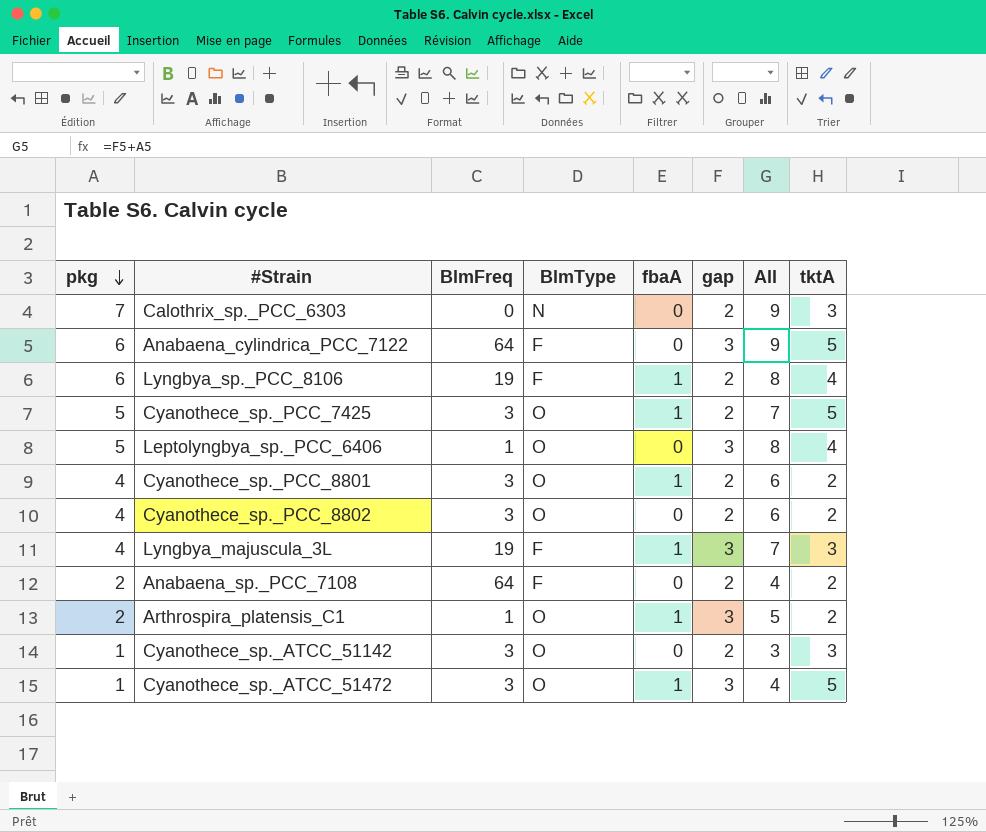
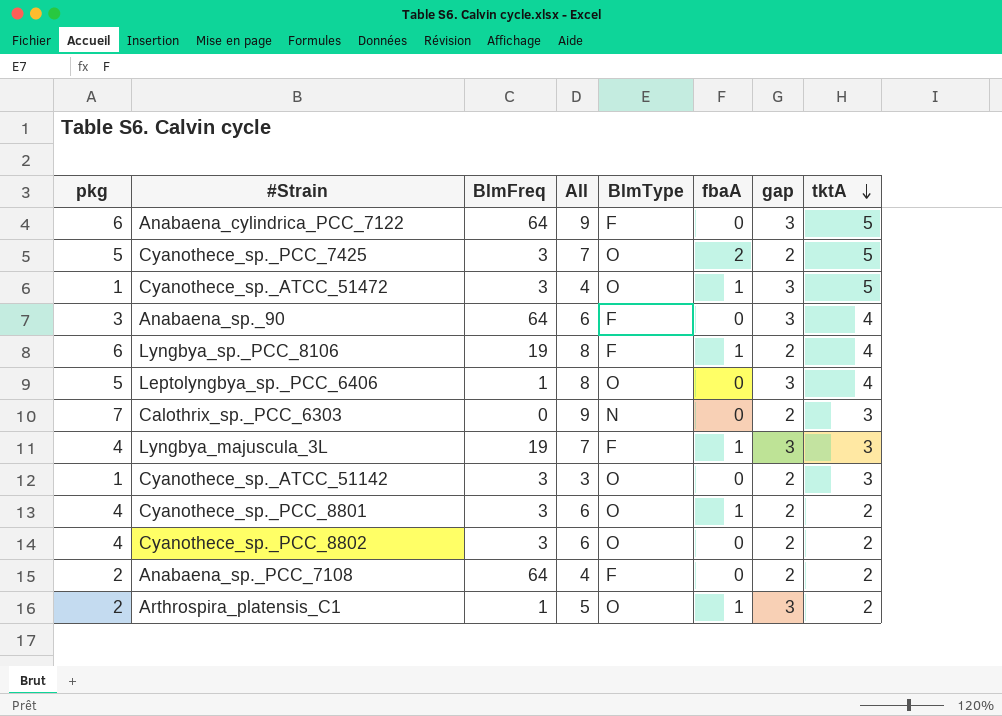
row order: pkg descending -> tktA descending
column All | position: 7 -> 4
Cyanothece_sp._PCC_7425 | fbaA: 1 -> 2
row Anabaena_sp._90: none -> 3 | 64 | 6 | F | 0 | 3 | 4

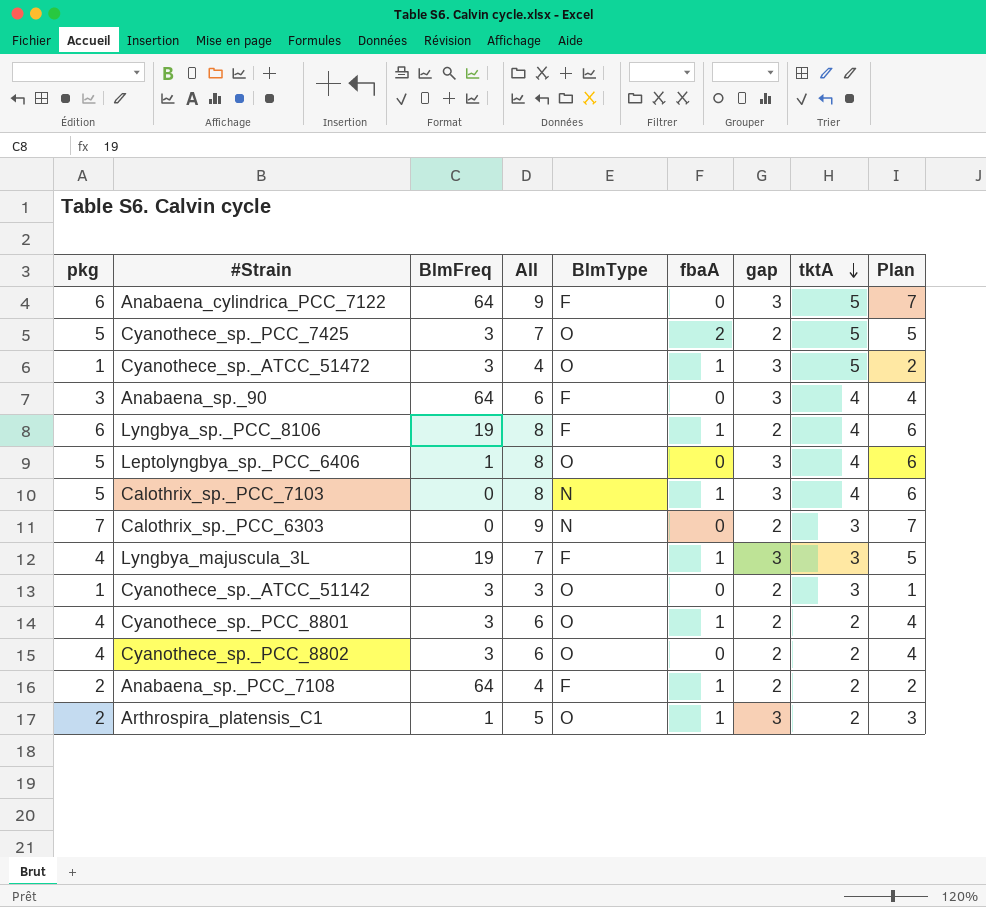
column Plan | formula: none -> [All] - 2
row Calothrix_sp._PCC_7103: none -> 5 | 0 | 8 | N | 1 | 3 | 4 | 6
Anabaena_sp._PCC_7108 | fbaA: 0 -> 1

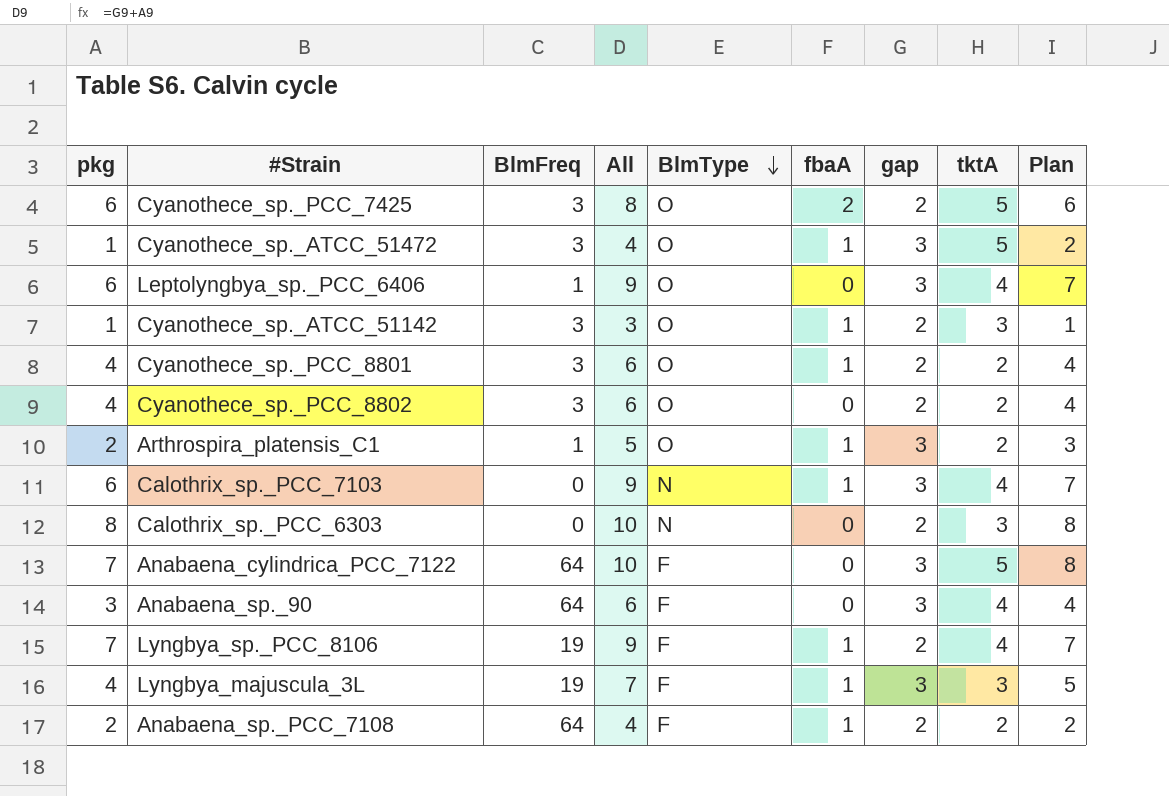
row order: tktA descending -> BlmType descending
Cyanothece_sp._PCC_7425 | pkg: 5 -> 6
Cyanothece_sp._PCC_7425 | All: 7 -> 8
Cyanothece_sp._PCC_7425 | Plan: 5 -> 6
Leptolyngbya_sp._PCC_6406 | pkg: 5 -> 6
Leptolyngbya_sp._PCC_6406 | All: 8 -> 9
Leptolyngbya_sp._PCC_6406 | Plan: 6 -> 7
Cyanothece_sp._ATCC_51142 | fbaA: 0 -> 1
Calothrix_sp._PCC_7103 | pkg: 5 -> 6
Calothrix_sp._PCC_7103 | All: 8 -> 9
Calothrix_sp._PCC_7103 | Plan: 6 -> 7
Calothrix_sp._PCC_6303 | pkg: 7 -> 8
Calothrix_sp._PCC_6303 | All: 9 -> 10
Calothrix_sp._PCC_6303 | Plan: 7 -> 8
Anabaena_cylindrica_PCC_7122 | pkg: 6 -> 7
Anabaena_cylindrica_PCC_7122 | All: 9 -> 10
Anabaena_cylindrica_PCC_7122 | Plan: 7 -> 8
Lyngbya_sp._PCC_8106 | pkg: 6 -> 7
Lyngbya_sp._PCC_8106 | All: 8 -> 9
Lyngbya_sp._PCC_8106 | Plan: 6 -> 7

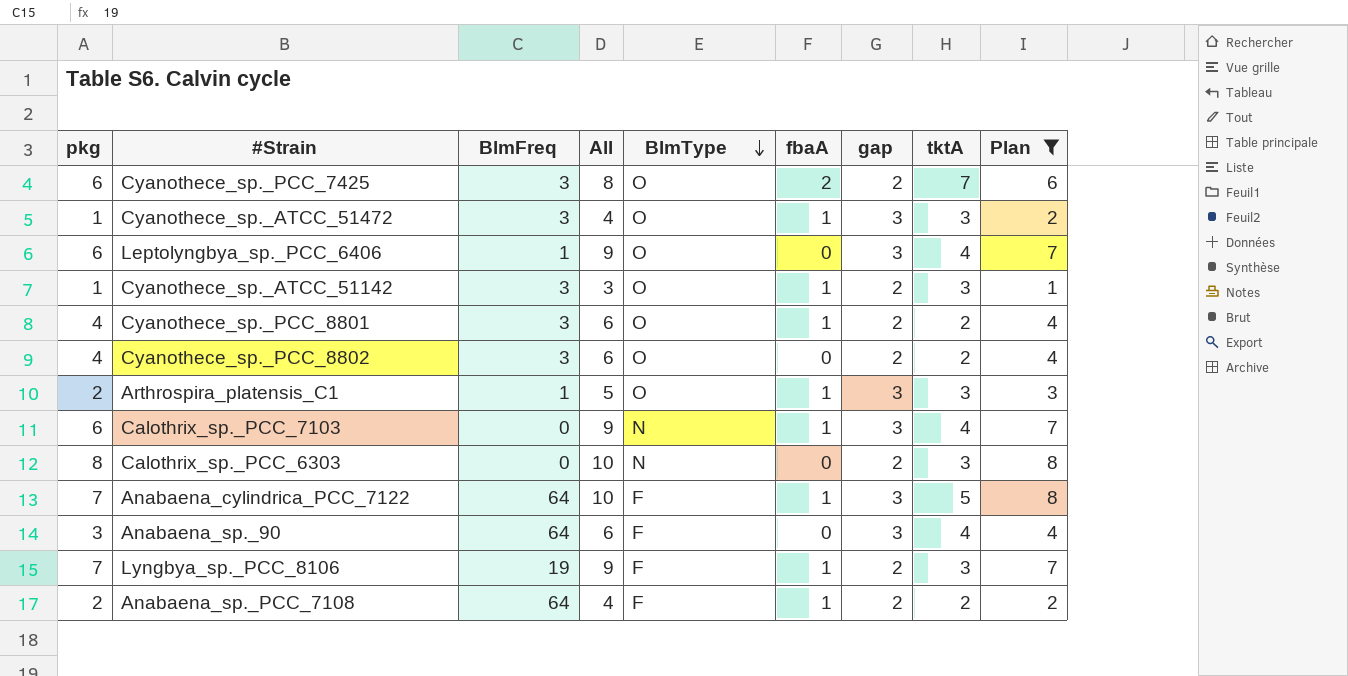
filter: none -> Plan != 5
Cyanothece_sp._PCC_7425 | tktA: 5 -> 7
Cyanothece_sp._ATCC_51472 | tktA: 5 -> 3
Arthrospira_platensis_C1 | tktA: 2 -> 3
Anabaena_cylindrica_PCC_7122 | fbaA: 0 -> 1
Lyngbya_sp._PCC_8106 | tktA: 4 -> 3

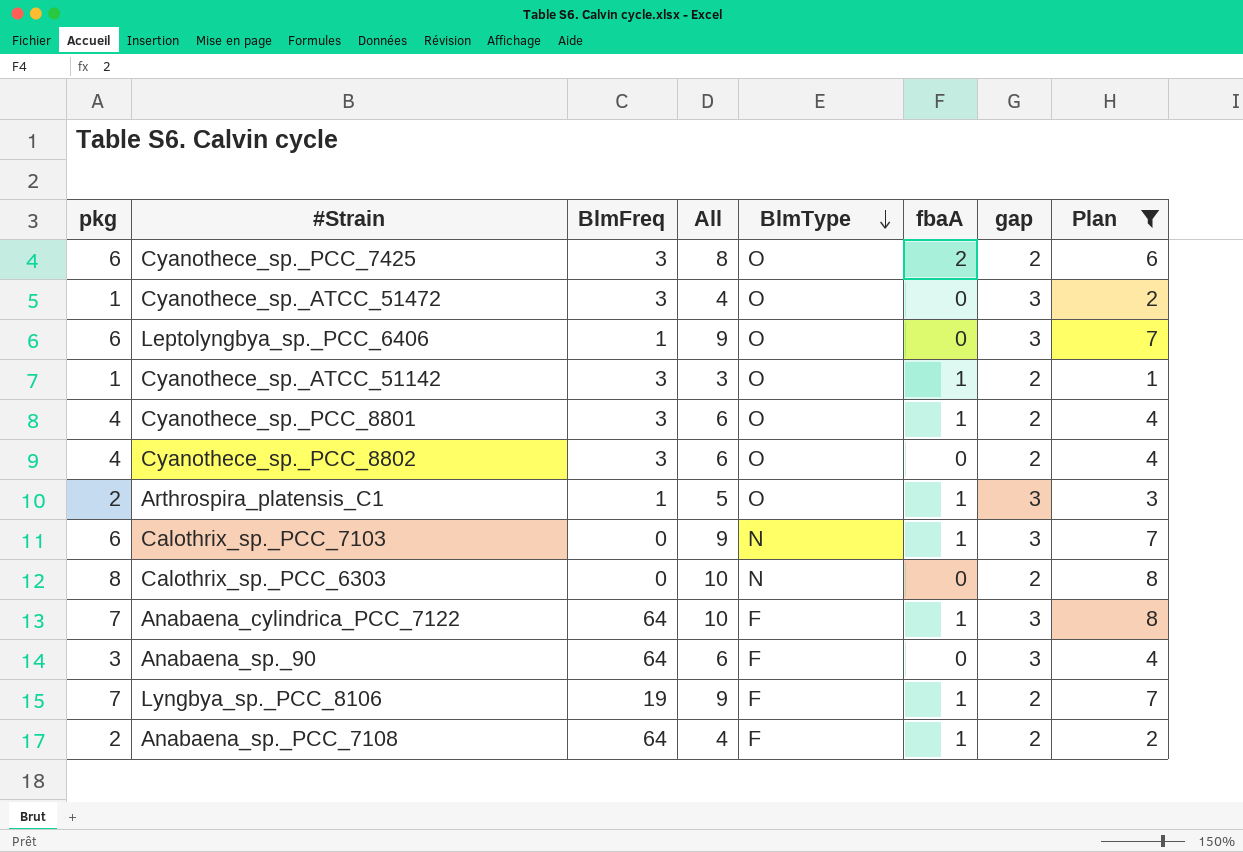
column tktA | position: 8 -> none
Cyanothece_sp._ATCC_51472 | fbaA: 1 -> 0

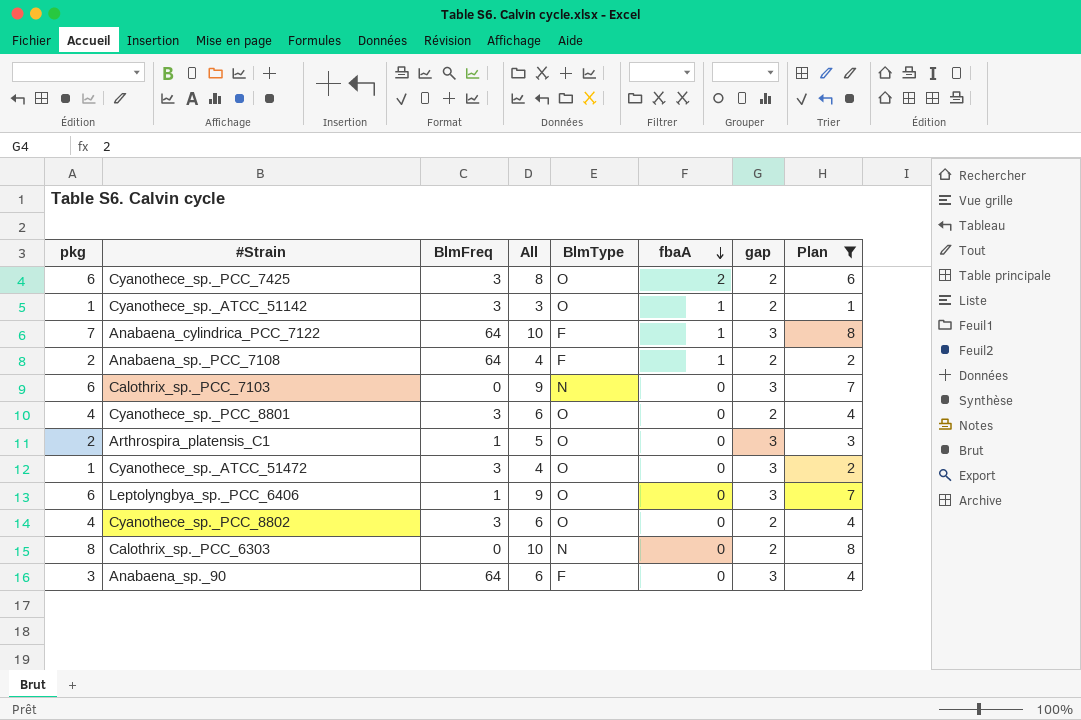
row order: BlmType descending -> fbaA descending
row Lyngbya_sp._PCC_8106: 7 | 19 | 9 | F | 1 | 2 | 7 -> none
Calothrix_sp._PCC_7103 | fbaA: 1 -> 0
Cyanothece_sp._PCC_8801 | fbaA: 1 -> 0
Arthrospira_platensis_C1 | fbaA: 1 -> 0

